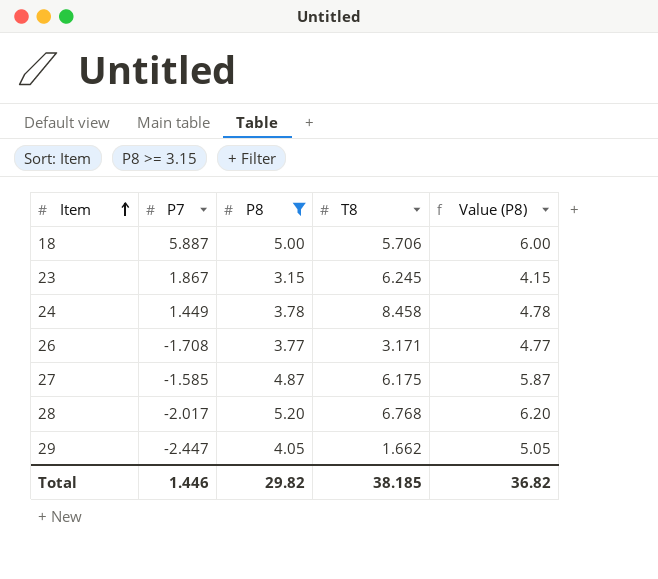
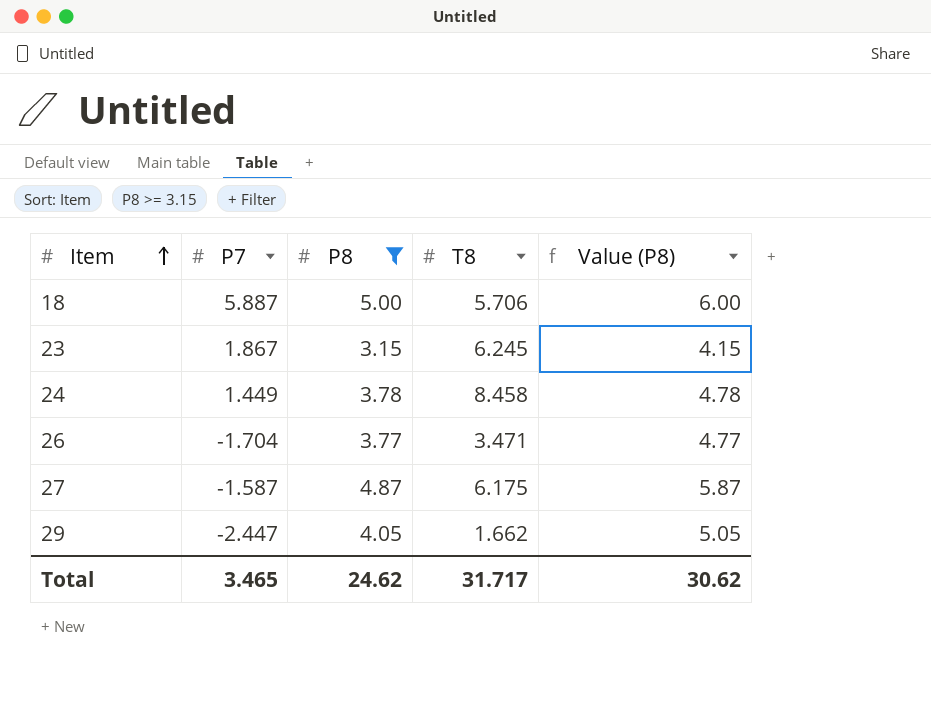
row 28: -2.017 | 5.20 | 6.768 | 6.20 -> none
26 | P7: -1.708 -> -1.704
26 | T8: 3.171 -> 3.471
27 | P7: -1.585 -> -1.587
Total | P7: 1.446 -> 3.465
Total | P8: 29.82 -> 24.62
Total | T8: 38.185 -> 31.717
Total | Value (P8): 36.82 -> 30.62

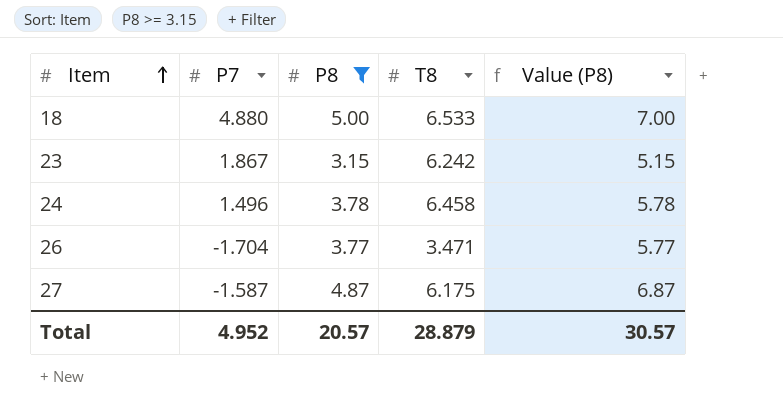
column Value (P8) | formula: [P8] + 1 -> [P8] + 2
row 29: -2.447 | 4.05 | 1.662 | 5.05 -> none
18 | P7: 5.887 -> 4.880
18 | T8: 5.706 -> 6.533
23 | T8: 6.245 -> 6.242
24 | P7: 1.449 -> 1.496
24 | T8: 8.458 -> 6.458
Total | P7: 3.465 -> 4.952
Total | P8: 24.62 -> 20.57
Total | T8: 31.717 -> 28.879
Total | Value (P8): 30.62 -> 30.57

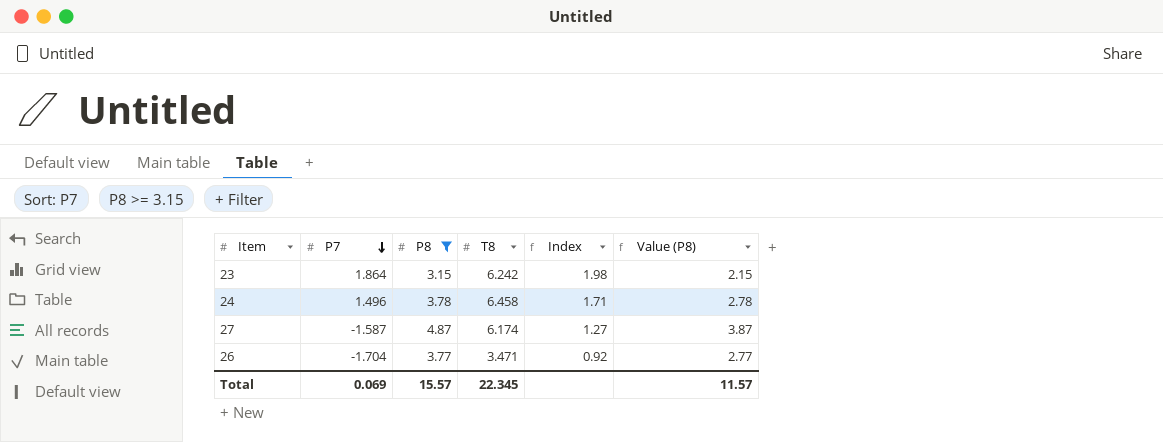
row order: Item ascending -> P7 descending
column Index | formula: none -> [T8] / [P8]
column Value (P8) | formula: [P8] + 2 -> [P8] - 1
row 18: 4.880 | 5.00 | 6.533 | 7.00 -> none
23 | P7: 1.867 -> 1.864
27 | T8: 6.175 -> 6.174
Total | P7: 4.952 -> 0.069
Total | P8: 20.57 -> 15.57
Total | T8: 28.879 -> 22.345
Total | Value (P8): 30.57 -> 11.57

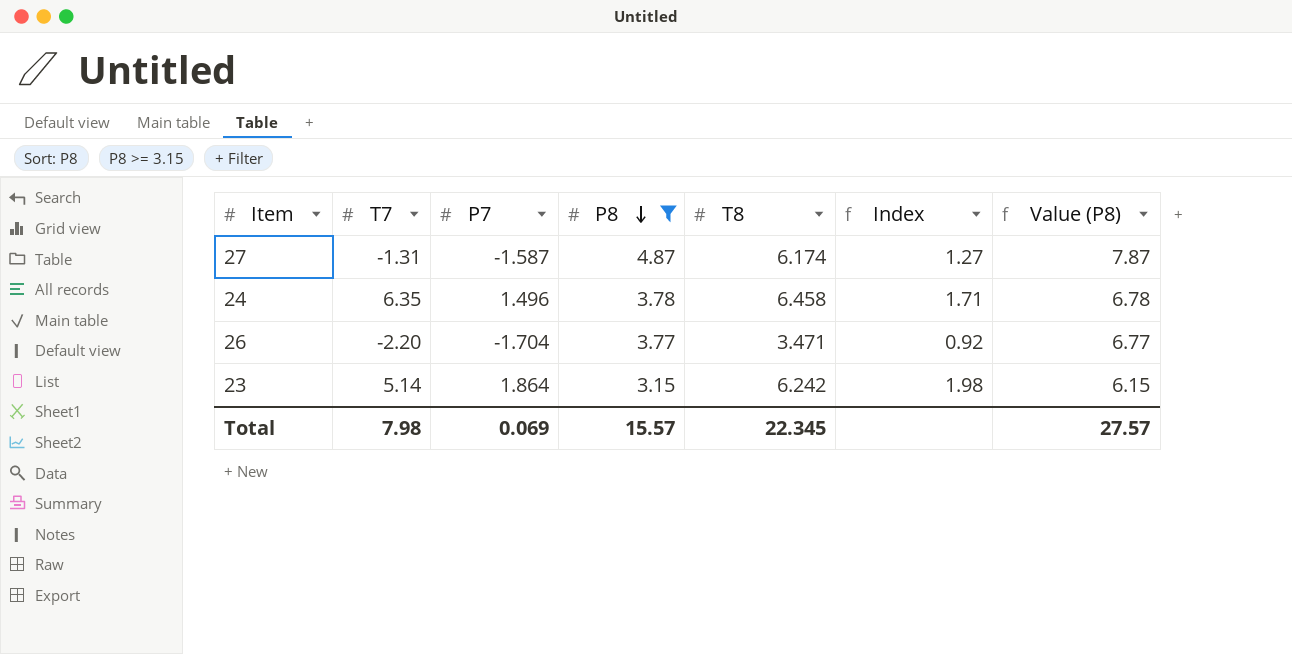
row order: P7 descending -> P8 descending
column T7 | position: none -> 2
column Value (P8) | formula: [P8] - 1 -> [P8] + 3
Total | Value (P8): 11.57 -> 27.57

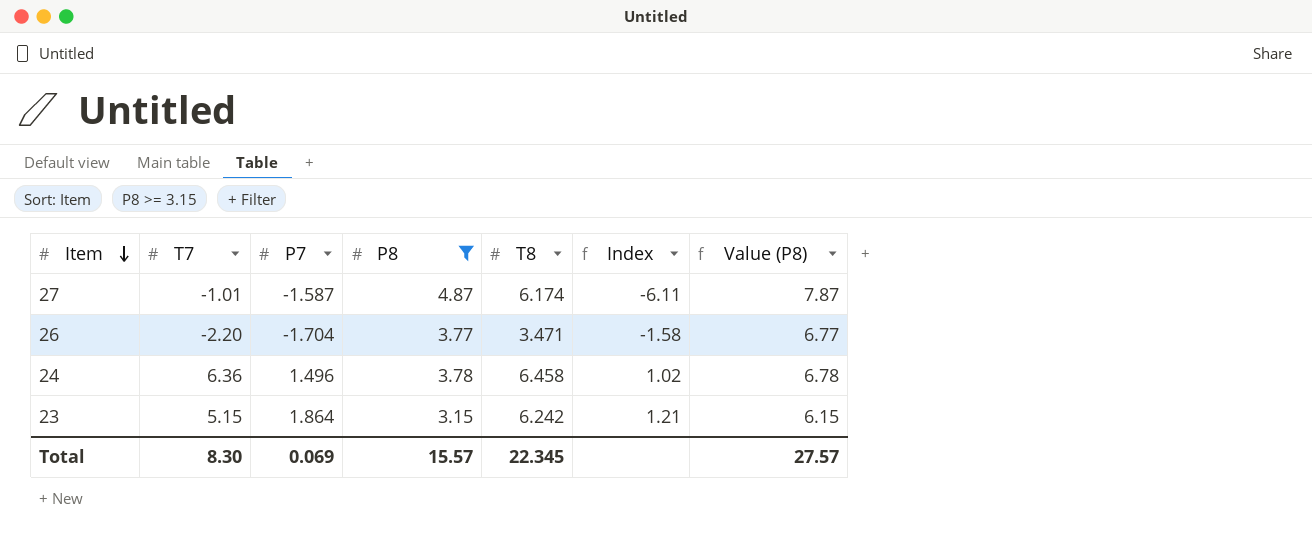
row order: P8 descending -> Item descending
column Index | formula: [T8] / [P8] -> [T8] / [T7]
27 | T7: -1.31 -> -1.01
24 | T7: 6.35 -> 6.36
23 | T7: 5.14 -> 5.15
Total | T7: 7.98 -> 8.30

